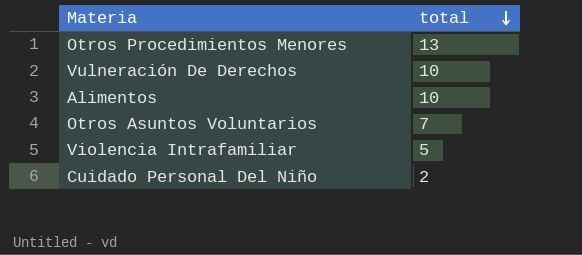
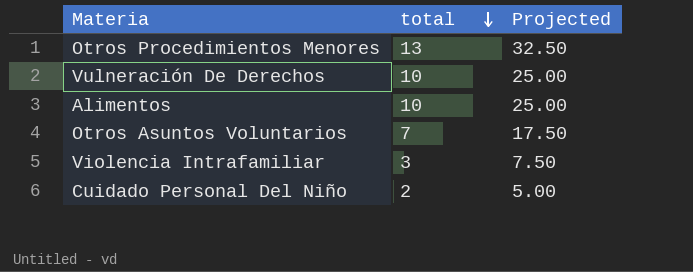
column Projected | formula: none -> [total] * 2.5
Violencia Intrafamiliar | total: 5 -> 3

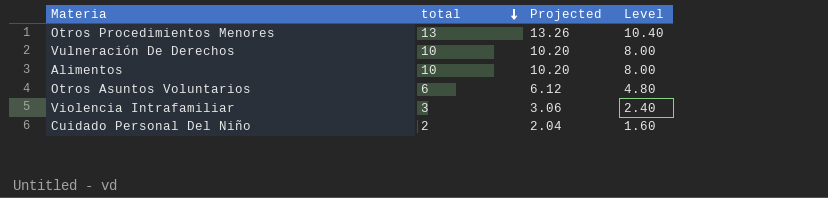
column Projected | formula: [total] * 2.5 -> [total] * 1.02
column Level | formula: none -> [total] * 0.8
Otros Asuntos Voluntarios | total: 7 -> 6

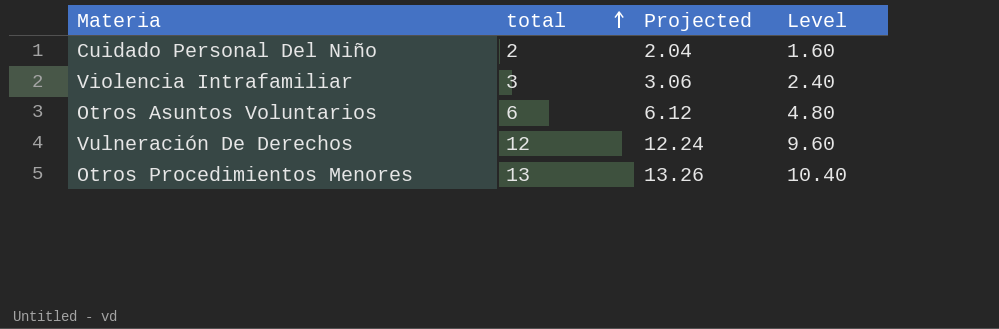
row order: total descending -> total ascending
row Alimentos: 10 | 10.20 | 8.00 -> none
Vulneración De Derechos | total: 10 -> 12
Vulneración De Derechos | Projected: 10.20 -> 12.24
Vulneración De Derechos | Level: 8.00 -> 9.60

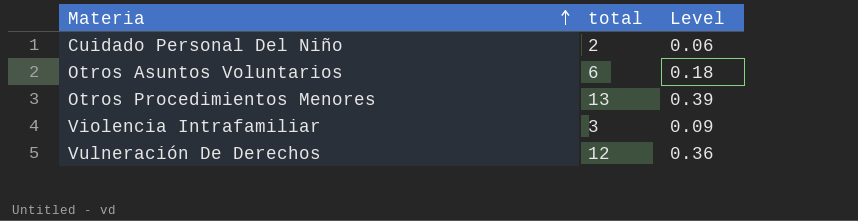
row order: total ascending -> Materia ascending
column Projected | formula: [total] * 1.02 -> none
column Level | formula: [total] * 0.8 -> [total] * 0.03

